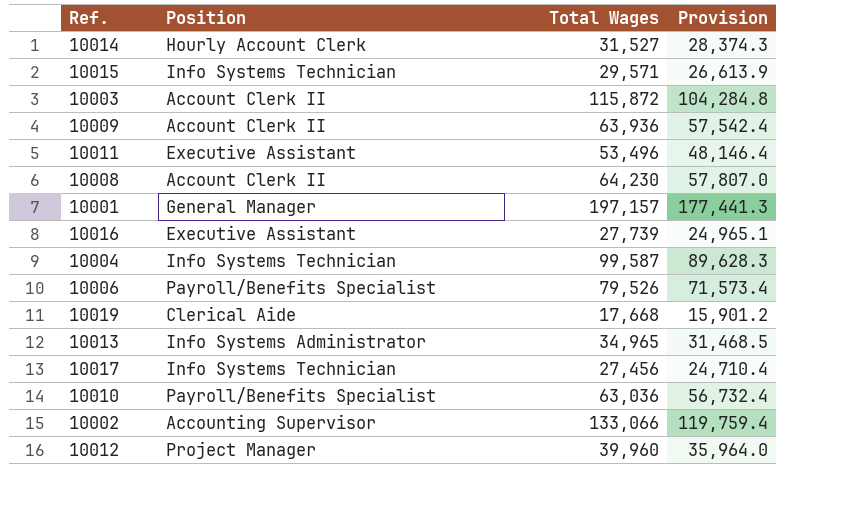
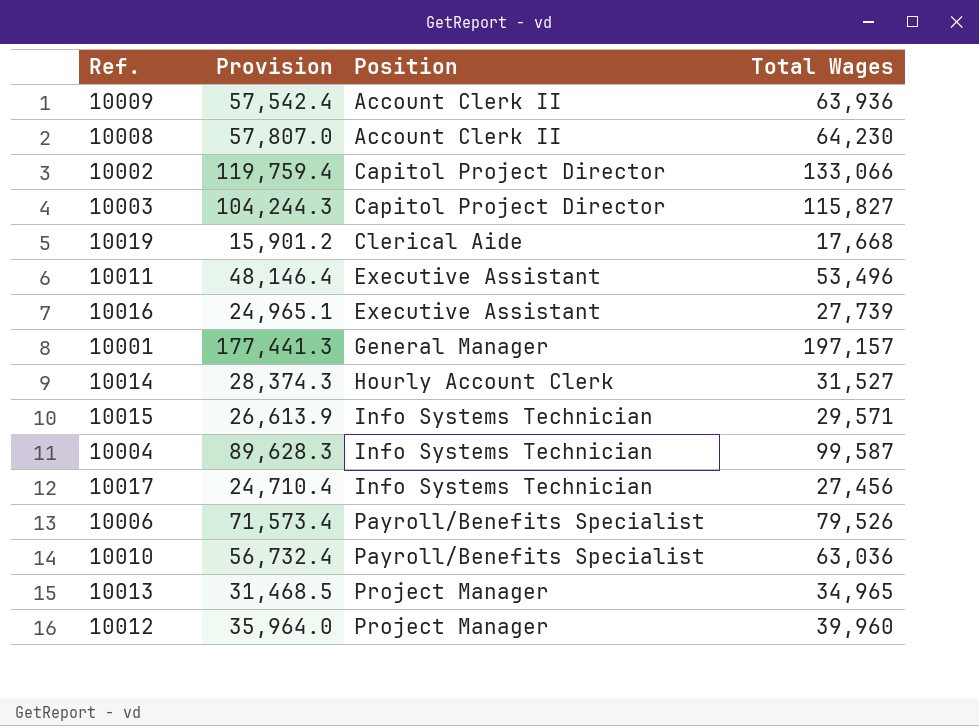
row order: none -> Position ascending
column Provision | position: 4 -> 2
10002 | Position: Accounting Supervisor -> Capitol Project Director
10003 | Provision: 104,284.8 -> 104,244.3
10003 | Position: Account Clerk II -> Capitol Project Director
10003 | Total Wages: 115,872 -> 115,827
10013 | Position: Info Systems Administrator -> Project Manager

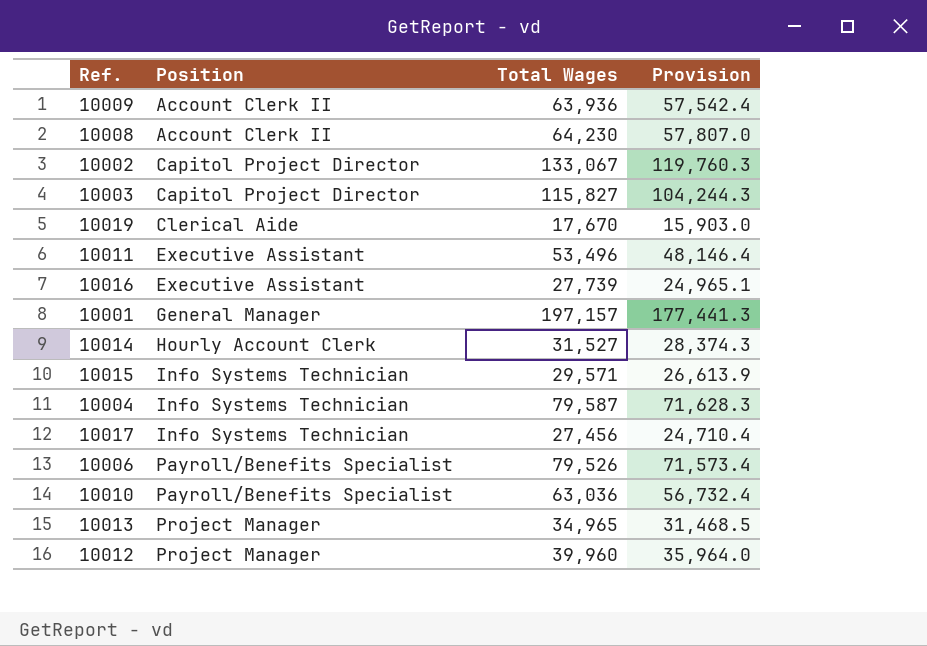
column Provision | position: 2 -> 4
10002 | Total Wages: 133,066 -> 133,067
10002 | Provision: 119,759.4 -> 119,760.3
10019 | Total Wages: 17,668 -> 17,670
10019 | Provision: 15,901.2 -> 15,903.0
10004 | Total Wages: 99,587 -> 79,587
10004 | Provision: 89,628.3 -> 71,628.3

